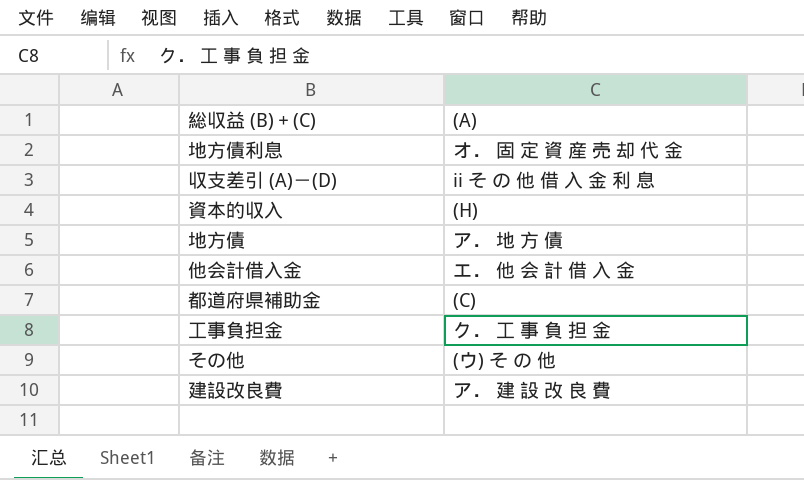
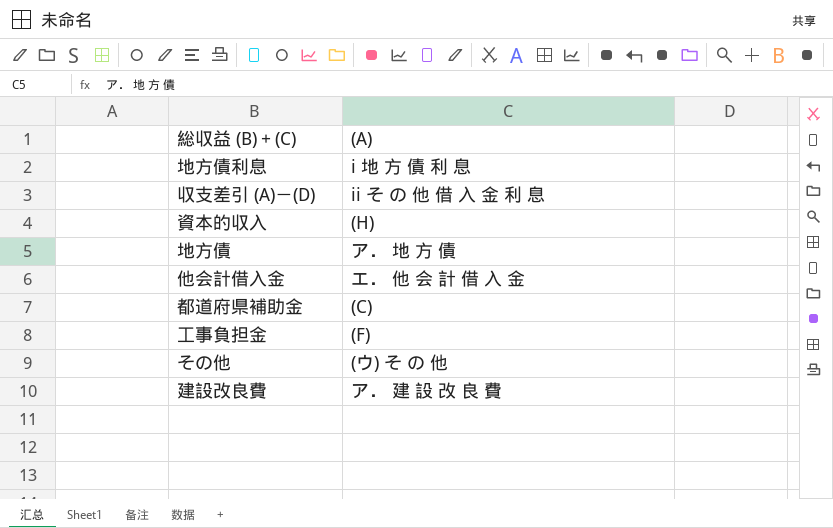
地方債利息 | (A): オ． 固 定 資 産 売 却 代 金 -> i 地 方 債 利 息
工事負担金 | (A): ク． 工 事 負 担 金 -> (F)

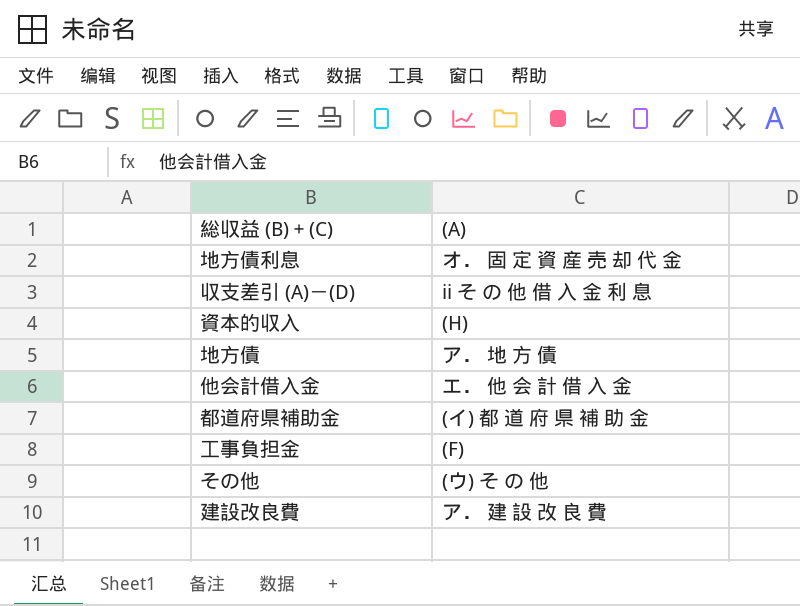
地方債利息 | (A): i 地 方 債 利 息 -> オ． 固 定 資 産 売 却 代 金
都道府県補助金 | (A): (C) -> (イ) 都 道 府 県 補 助 金

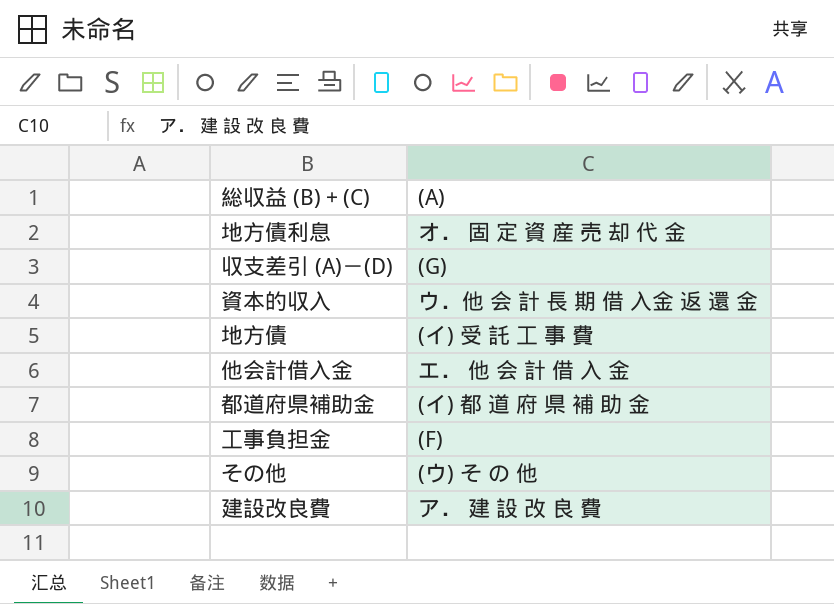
収支差引 (A)－(D) | (A): ii そ の 他 借 入 金 利 息 -> (G)
資本的収入 | (A): (H) -> ウ．他 会 計 長 期 借 入金 返 還 金
地方債 | (A): ア． 地 方 債 -> (イ) 受 託 工 事 費

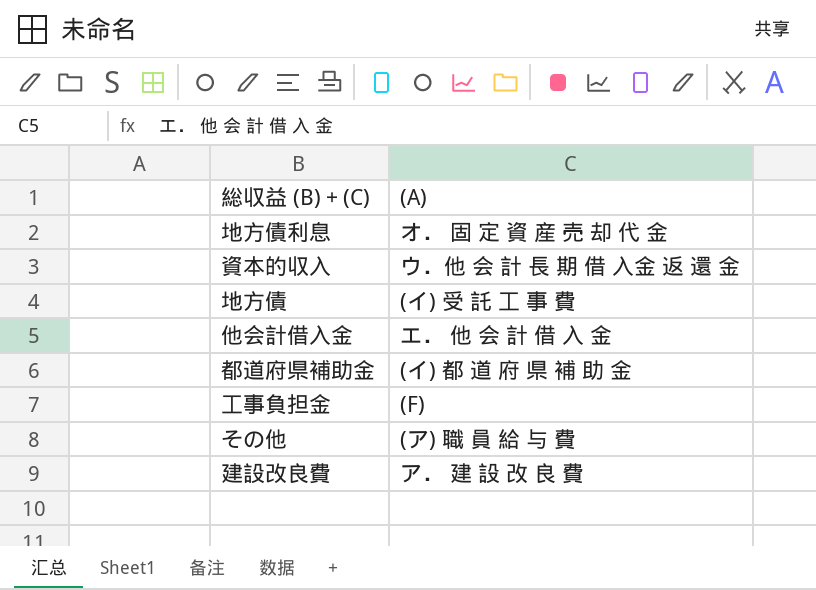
row 収支差引 (A)－(D): (G) -> none
その他 | (A): (ウ) そ の 他 -> (ア) 職 員 給 与 費

